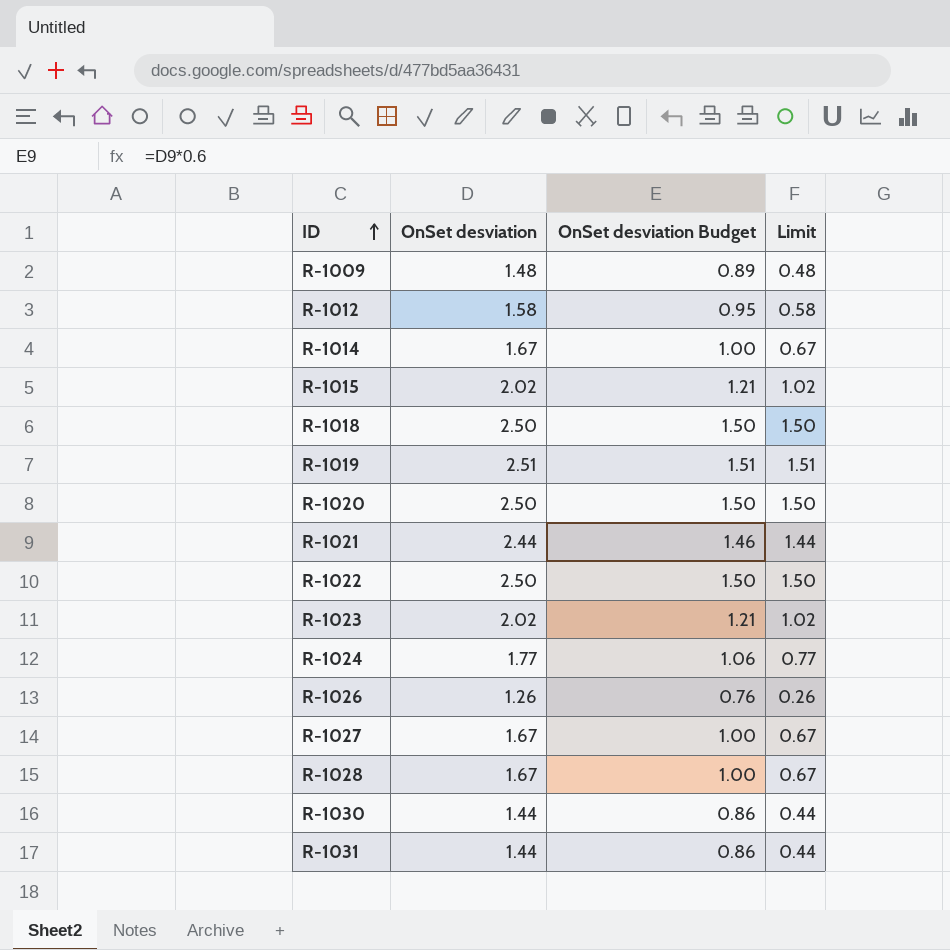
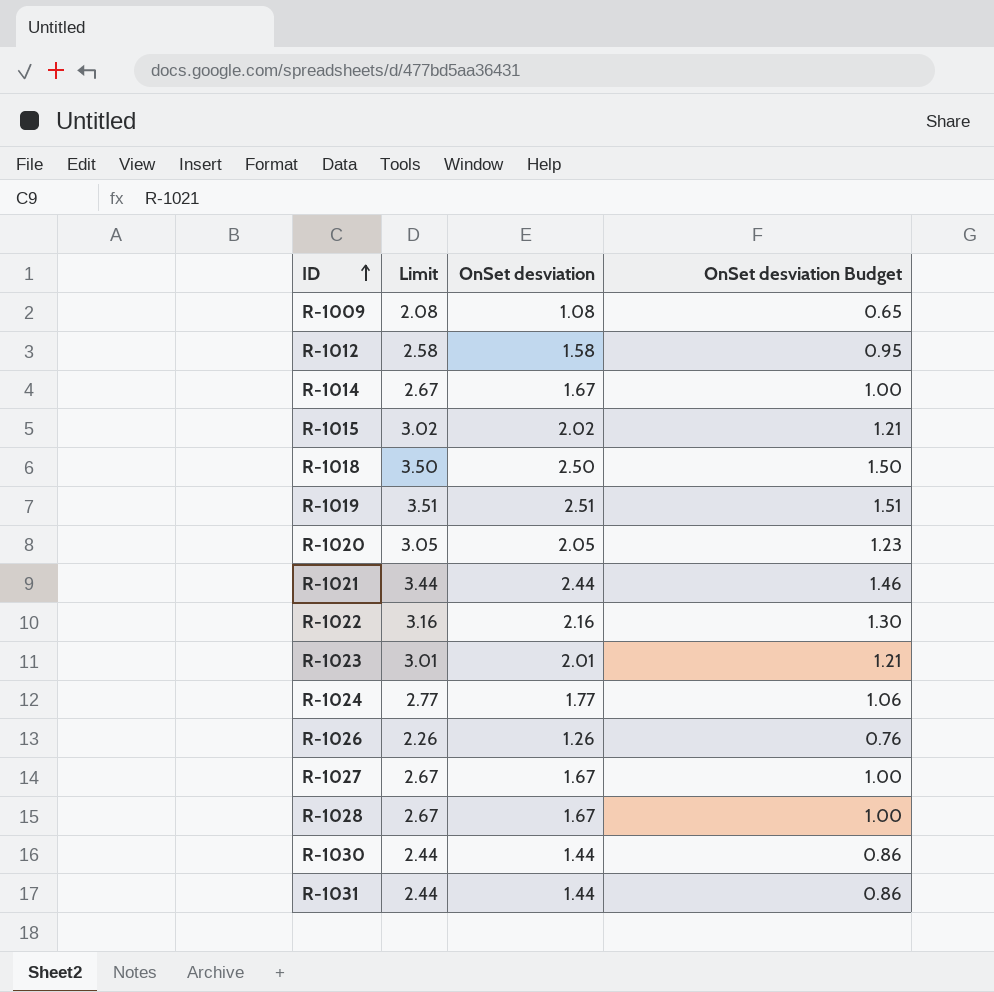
column Limit | formula: [OnSet desviation] - 1 -> [OnSet desviation] + 1
column Limit | position: 4 -> 2
R-1009 | OnSet desviation: 1.48 -> 1.08
R-1009 | OnSet desviation Budget: 0.89 -> 0.65
R-1020 | OnSet desviation: 2.50 -> 2.05
R-1020 | OnSet desviation Budget: 1.50 -> 1.23
R-1022 | OnSet desviation: 2.50 -> 2.16
R-1022 | OnSet desviation Budget: 1.50 -> 1.30
R-1023 | OnSet desviation: 2.02 -> 2.01

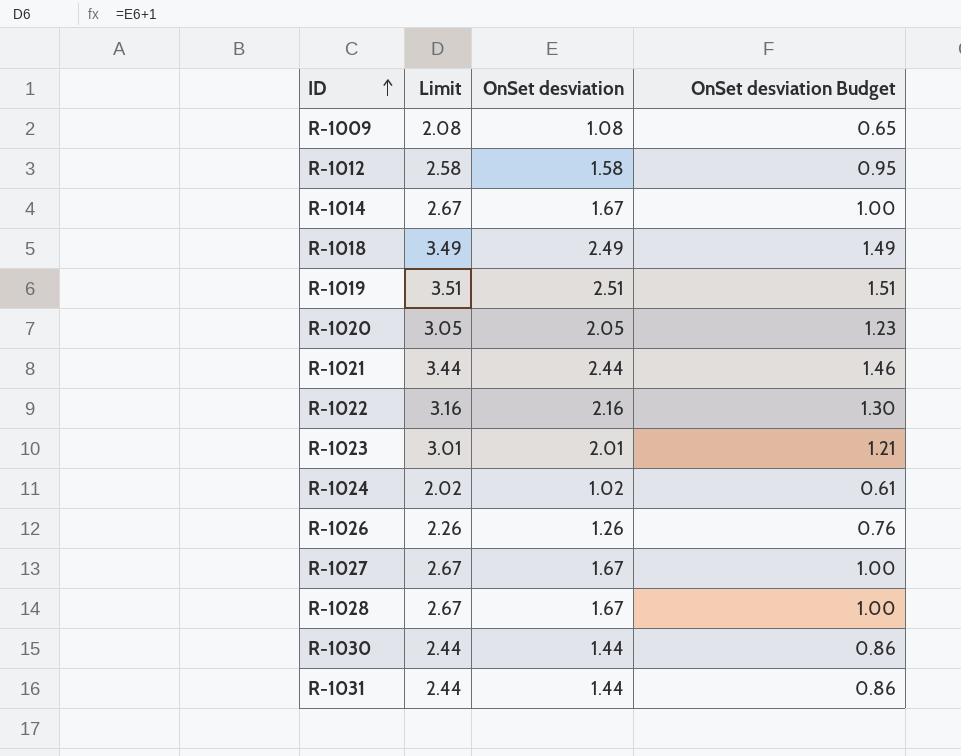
row R-1015: 3.02 | 2.02 | 1.21 -> none
R-1018 | Limit: 3.50 -> 3.49
R-1018 | OnSet desviation: 2.50 -> 2.49
R-1018 | OnSet desviation Budget: 1.50 -> 1.49
R-1024 | Limit: 2.77 -> 2.02
R-1024 | OnSet desviation: 1.77 -> 1.02
R-1024 | OnSet desviation Budget: 1.06 -> 0.61

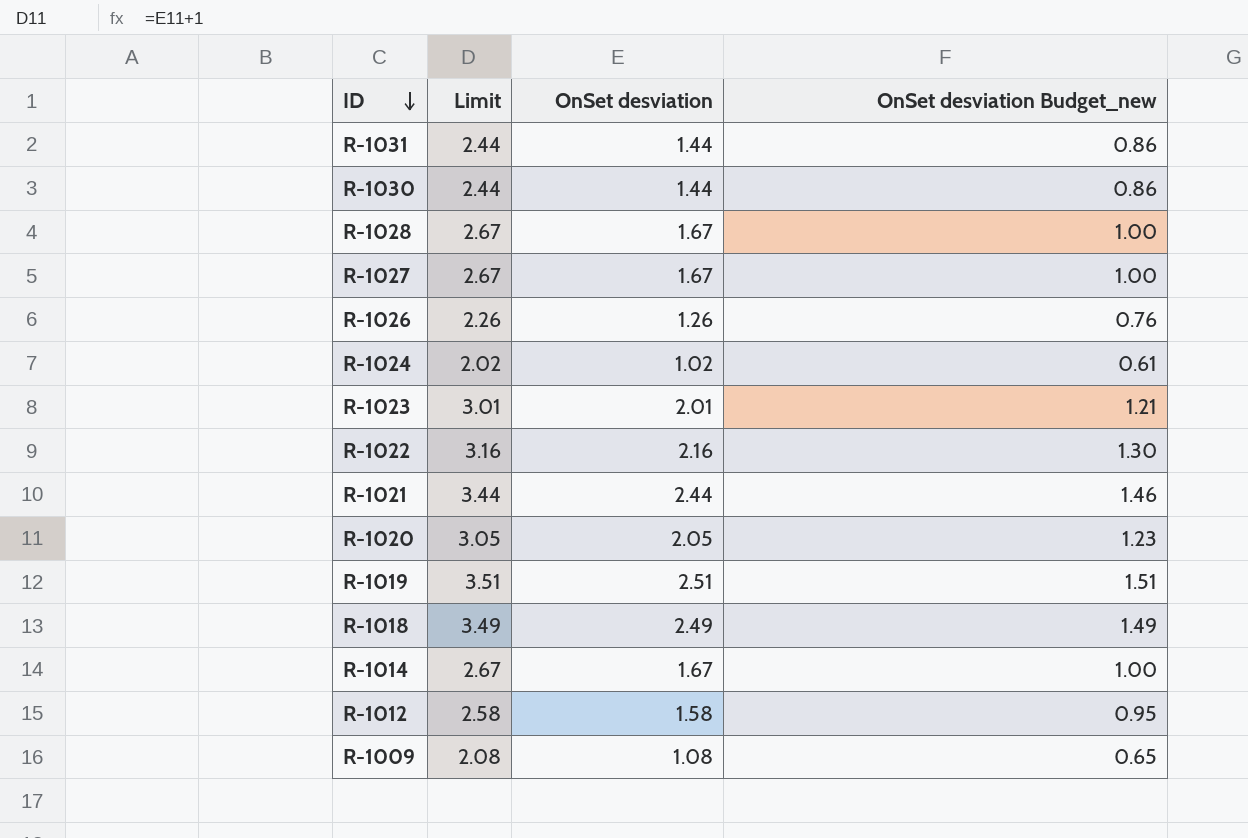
row order: ID ascending -> ID descending
column name: OnSet desviation Budget -> OnSet desviation Budget_new

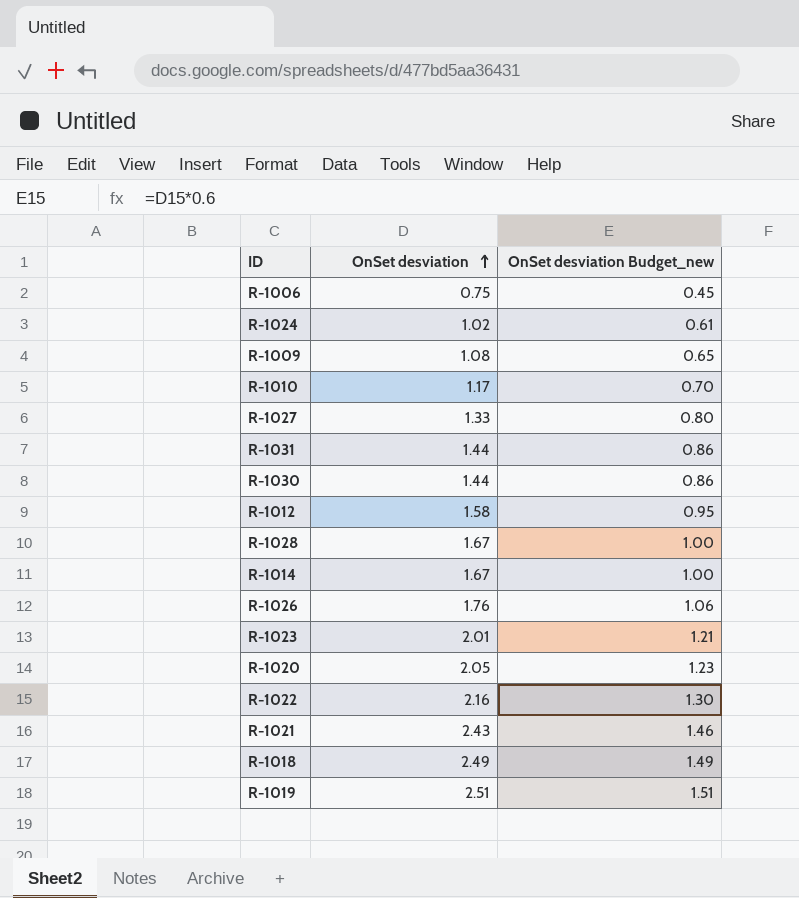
row order: ID descending -> OnSet desviation ascending
column Limit | formula: [OnSet desviation] + 1 -> none
row R-1006: none -> 0.75 | 0.45
row R-1010: none -> 1.17 | 0.70
R-1027 | OnSet desviation: 1.67 -> 1.33
R-1027 | OnSet desviation Budget_new: 1.00 -> 0.80
R-1026 | OnSet desviation: 1.26 -> 1.76
R-1026 | OnSet desviation Budget_new: 0.76 -> 1.06
R-1021 | OnSet desviation: 2.44 -> 2.43

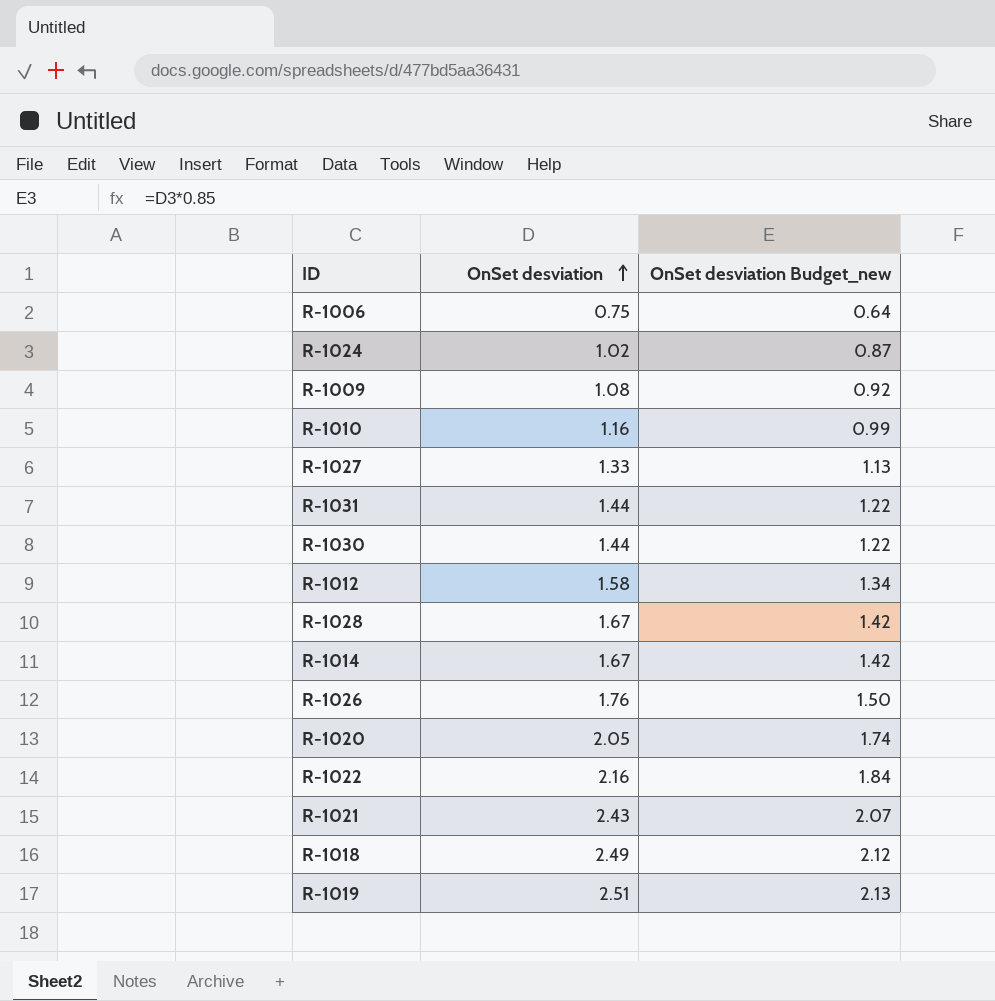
column OnSet desviation Budget_new | formula: [OnSet desviation] * 0.6 -> [OnSet desviation] * 0.85
row R-1023: 2.01 | 1.21 -> none
R-1010 | OnSet desviation: 1.17 -> 1.16

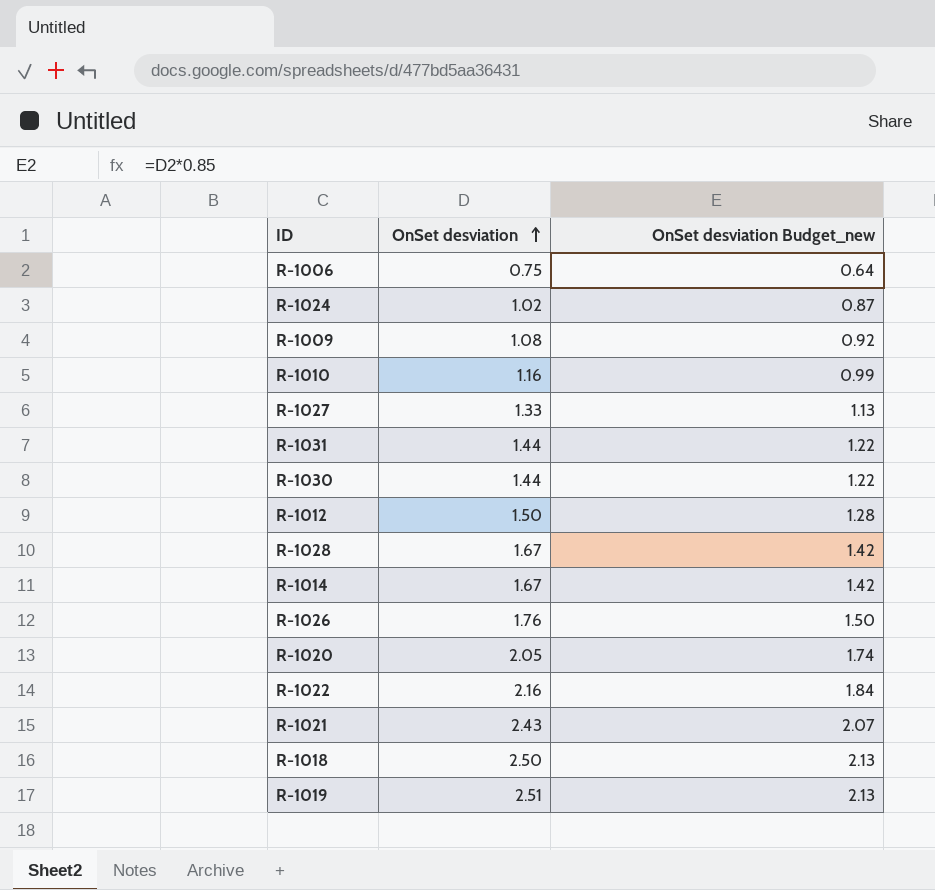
R-1012 | OnSet desviation: 1.58 -> 1.50
R-1012 | OnSet desviation Budget_new: 1.34 -> 1.28
R-1018 | OnSet desviation: 2.49 -> 2.50
R-1018 | OnSet desviation Budget_new: 2.12 -> 2.13

